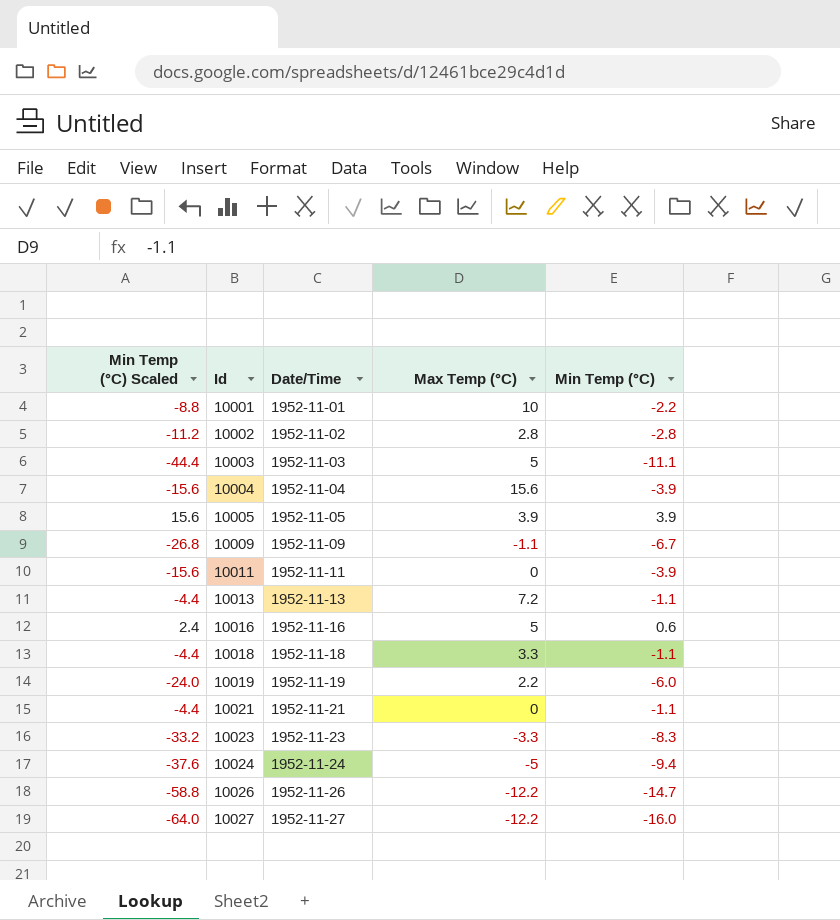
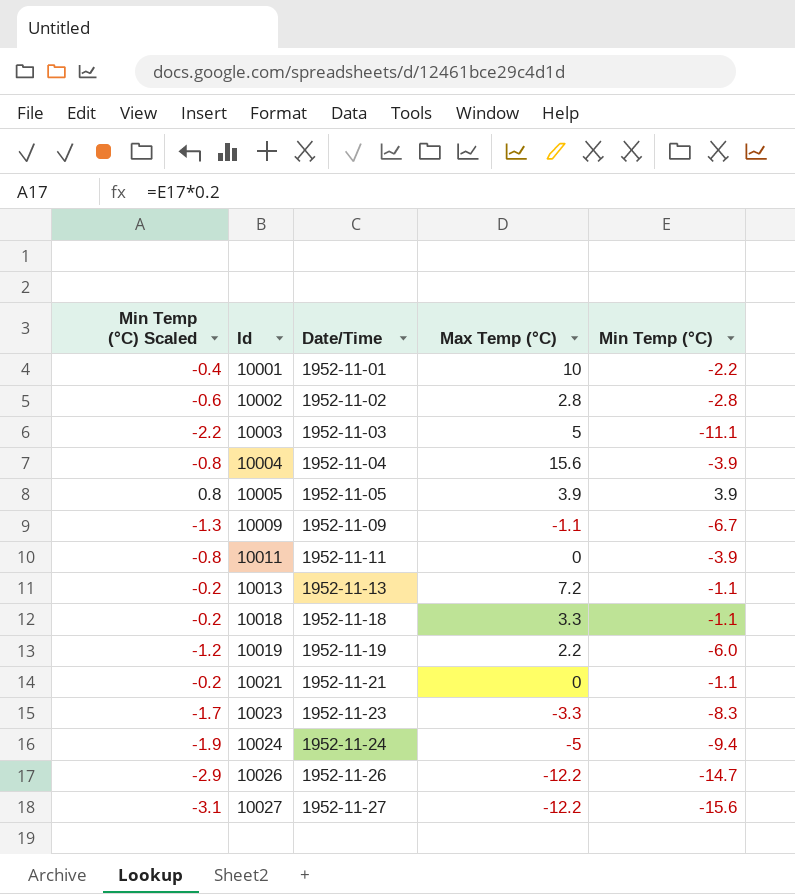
column Min Temp (°C) Scaled | formula: [Min Temp (°C)] * 4 -> [Min Temp (°C)] * 0.2
row 10016: 2.4 | 1952-11-16 | 5 | 0.6 -> none
10027 | Min Temp (°C): -16.0 -> -15.6

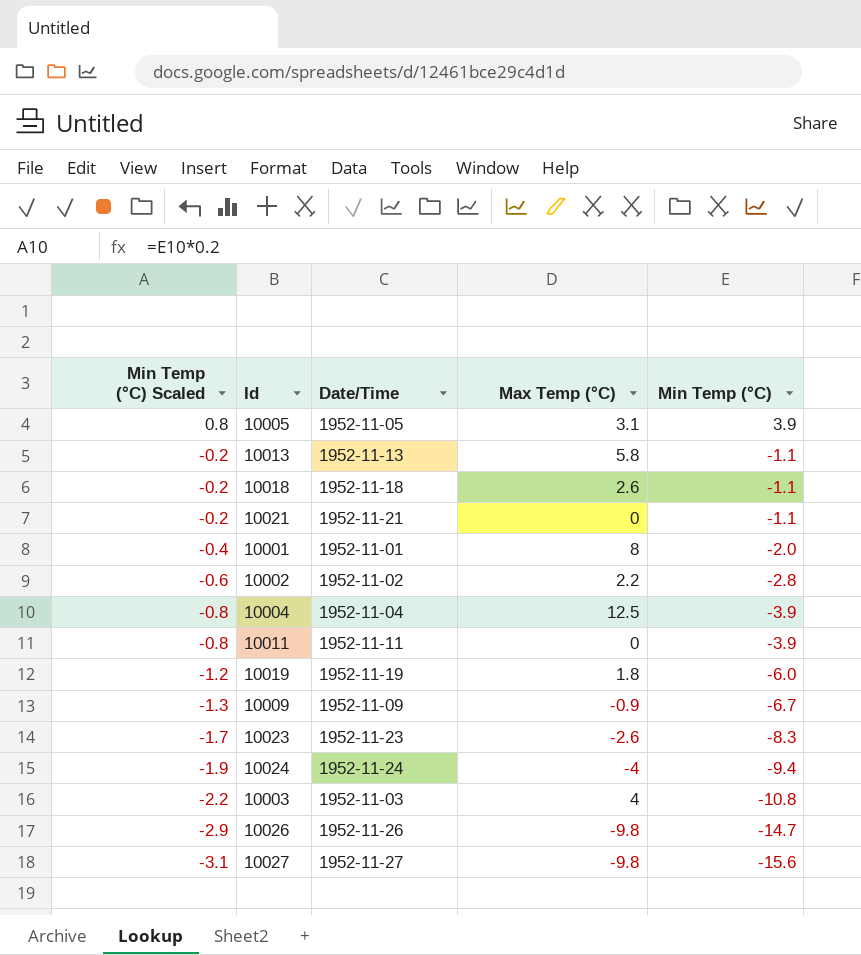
row order: Id ascending -> Min Temp (°C) Scaled descending
10005 | Max Temp (°C): 3.9 -> 3.1
10013 | Max Temp (°C): 7.2 -> 5.8
10018 | Max Temp (°C): 3.3 -> 2.6
10001 | Max Temp (°C): 10 -> 8
10001 | Min Temp (°C): -2.2 -> -2.0
10002 | Max Temp (°C): 2.8 -> 2.2
10004 | Max Temp (°C): 15.6 -> 12.5
10019 | Max Temp (°C): 2.2 -> 1.8
10009 | Max Temp (°C): -1.1 -> -0.9
10023 | Max Temp (°C): -3.3 -> -2.6
10024 | Max Temp (°C): -5 -> -4
10003 | Max Temp (°C): 5 -> 4
10003 | Min Temp (°C): -11.1 -> -10.8
10026 | Max Temp (°C): -12.2 -> -9.8
10027 | Max Temp (°C): -12.2 -> -9.8

